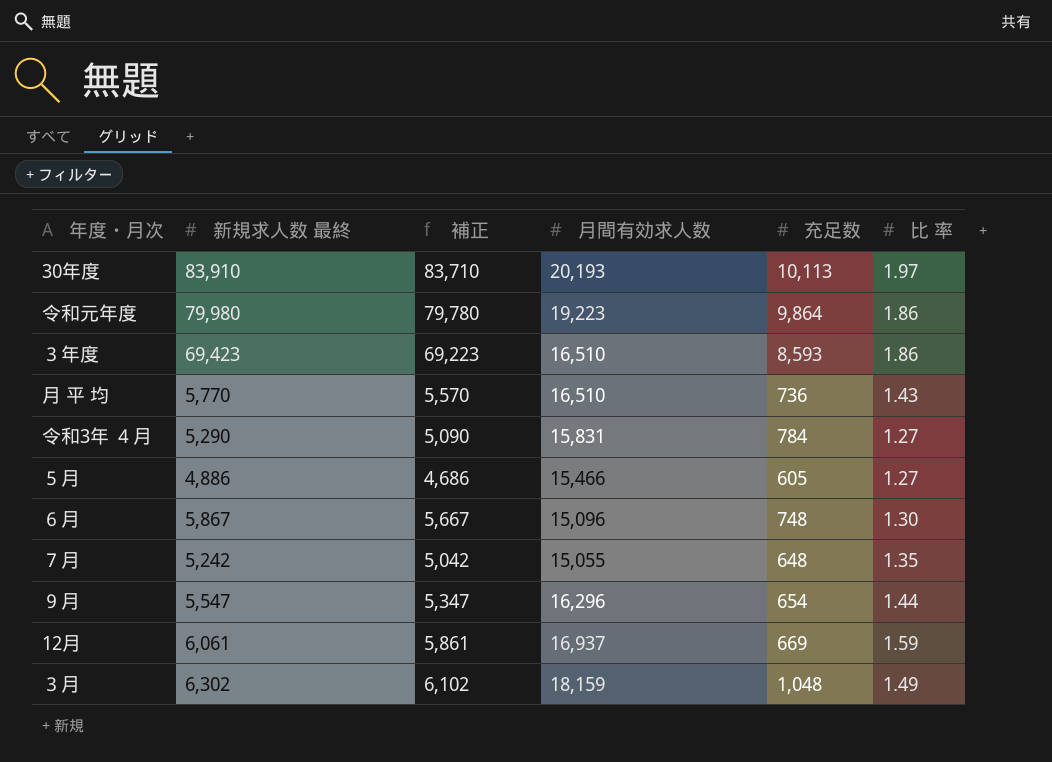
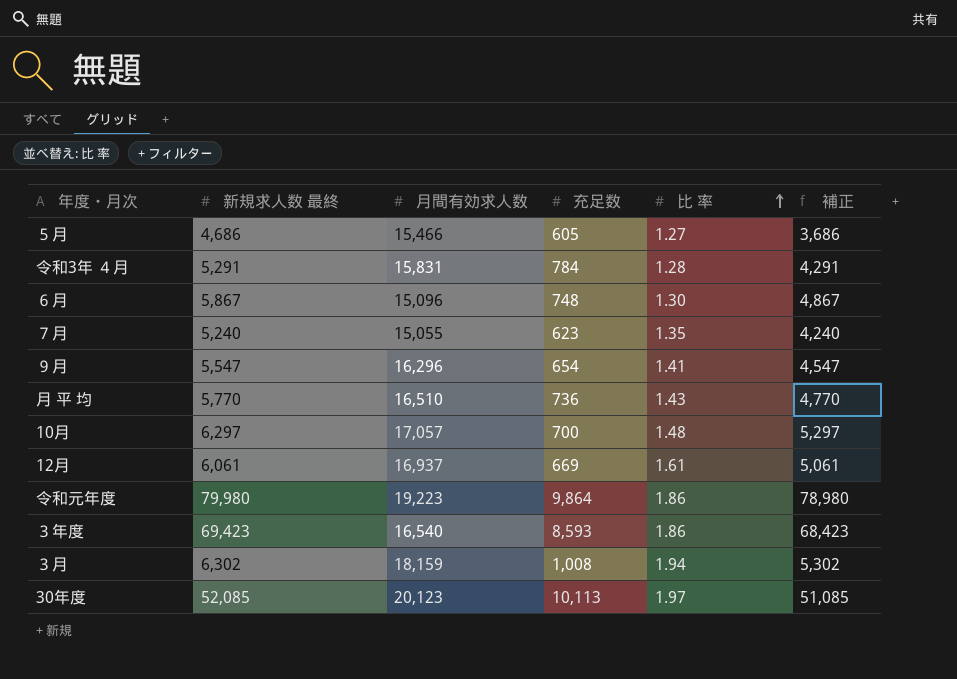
row order: none -> 比 率 ascending
column 補正 | formula: [新規求人数 最終] - 200 -> [新規求人数 最終] - 1000
column 補正 | position: 3 -> 6
５月 | 新規求人数 最終: 4,886 -> 4,686
令和3年 ４月 | 新規求人数 最終: 5,290 -> 5,291
令和3年 ４月 | 比 率: 1.27 -> 1.28
７月 | 新規求人数 最終: 5,242 -> 5,240
７月 | 充足数: 648 -> 623
９月 | 比 率: 1.44 -> 1.41
row 10月: none -> 6,297 | 17,057 | 700 | 1.48 | 5,297
12月 | 比 率: 1.59 -> 1.61
３年度 | 月間有効求人数: 16,510 -> 16,540
３月 | 充足数: 1,048 -> 1,008
３月 | 比 率: 1.49 -> 1.94
30年度 | 新規求人数 最終: 83,910 -> 52,085
30年度 | 月間有効求人数: 20,193 -> 20,123

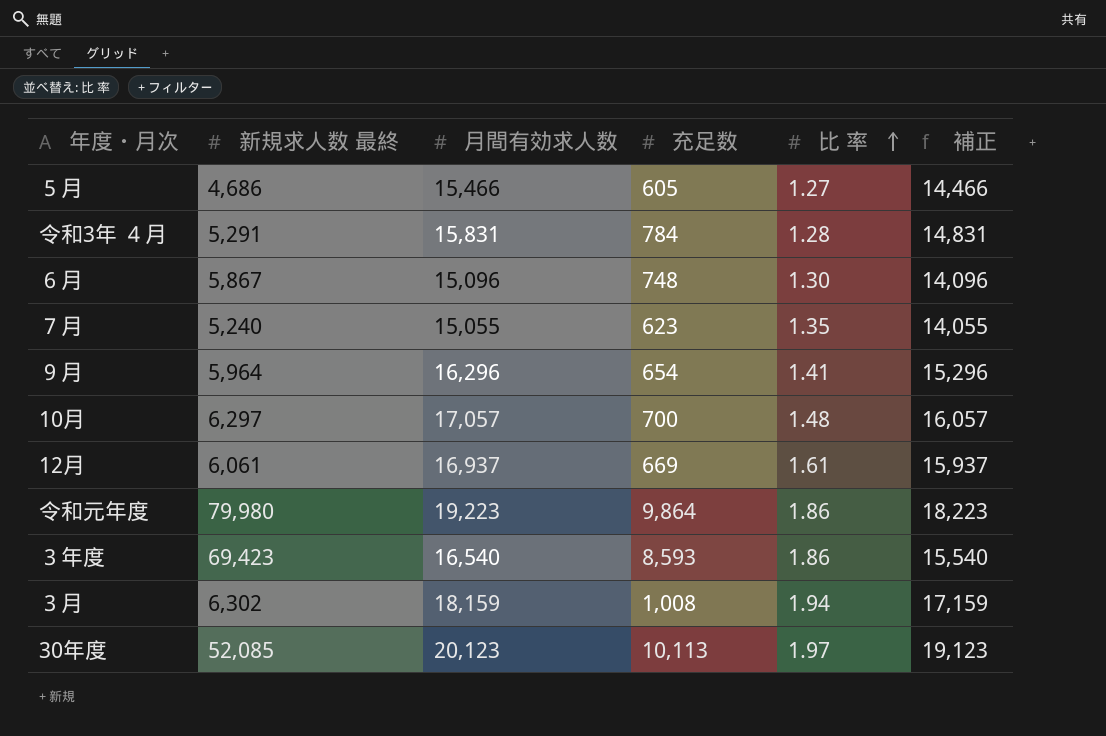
column 補正 | formula: [新規求人数 最終] - 1000 -> [月間有効求人数] - 1000
row 月 平 均: 5,770 | 16,510 | 736 | 1.43 | 4,770 -> none
９月 | 新規求人数 最終: 5,547 -> 5,964

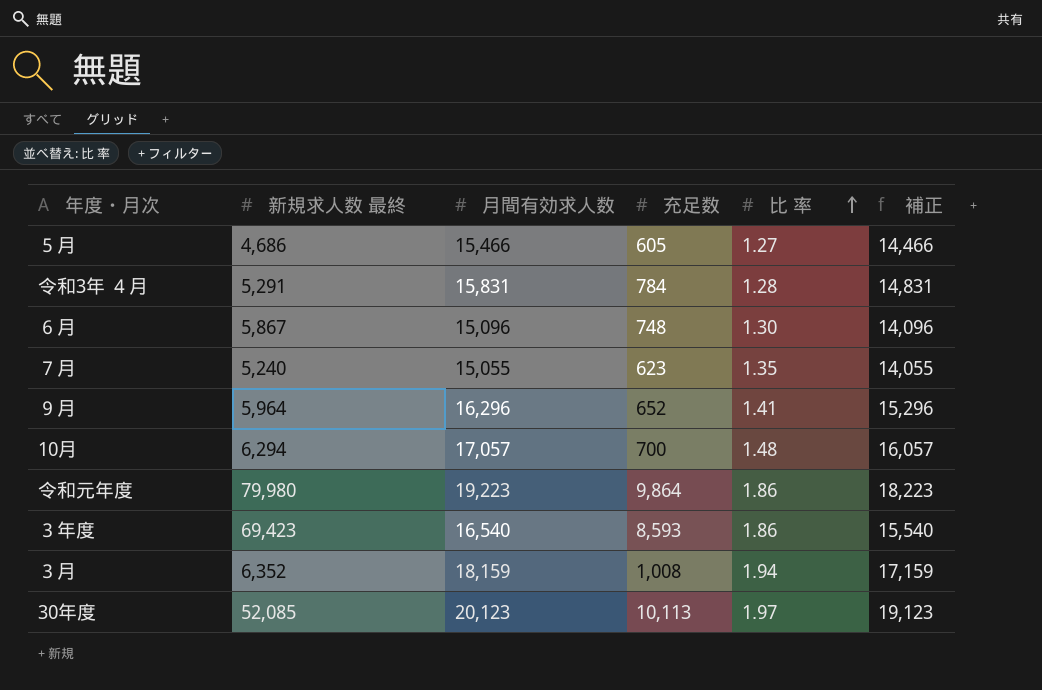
row 12月: 6,061 | 16,937 | 669 | 1.61 | 15,937 -> none
９月 | 充足数: 654 -> 652
10月 | 新規求人数 最終: 6,297 -> 6,294
３月 | 新規求人数 最終: 6,302 -> 6,352

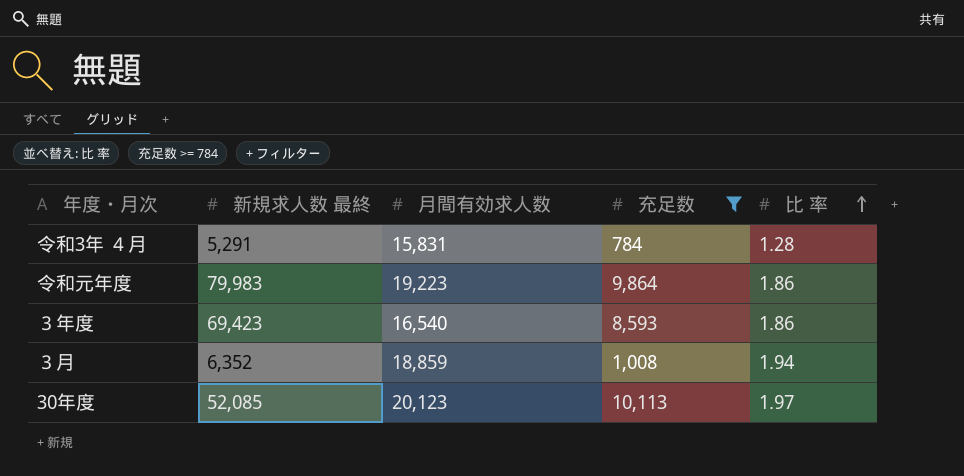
filter: none -> 充足数 >= 784
column 補正 | formula: [月間有効求人数] - 1000 -> none
令和元年度 | 新規求人数 最終: 79,980 -> 79,983
３月 | 月間有効求人数: 18,159 -> 18,859

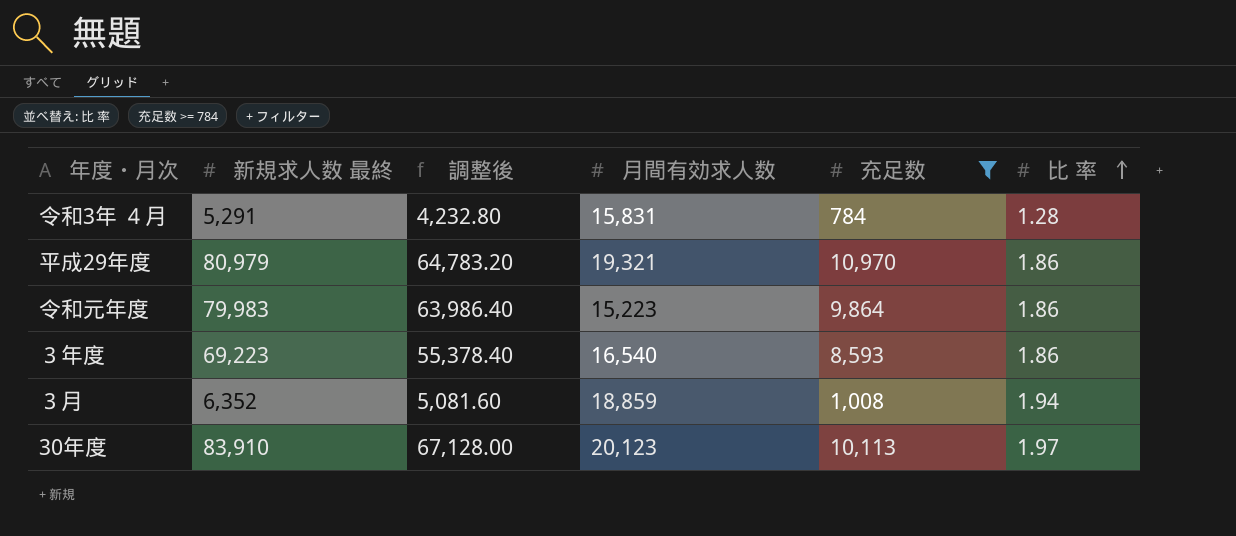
column 調整後 | formula: none -> [新規求人数 最終] * 0.8
row 平成29年度: none -> 80,979 | 64,783.20 | 19,321 | 10,970 | 1.86
令和元年度 | 月間有効求人数: 19,223 -> 15,223
３年度 | 新規求人数 最終: 69,423 -> 69,223
30年度 | 新規求人数 最終: 52,085 -> 83,910

